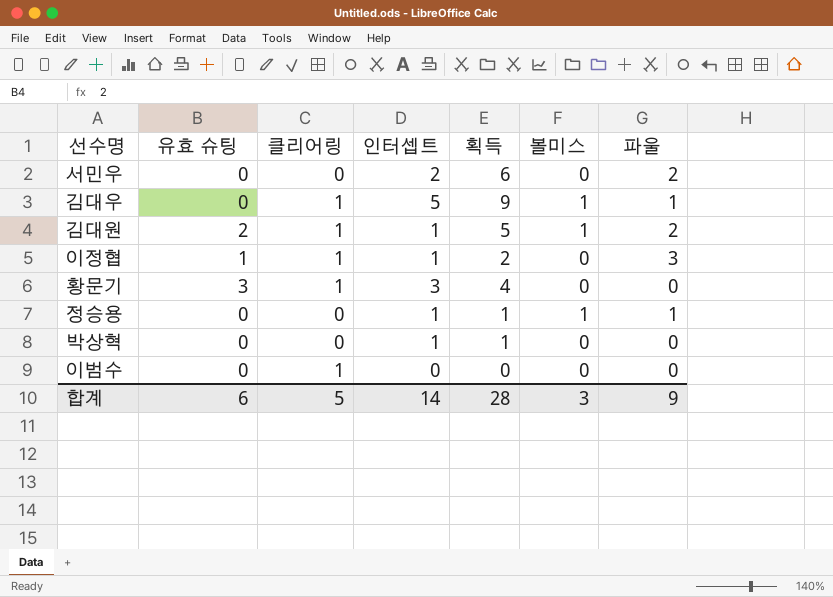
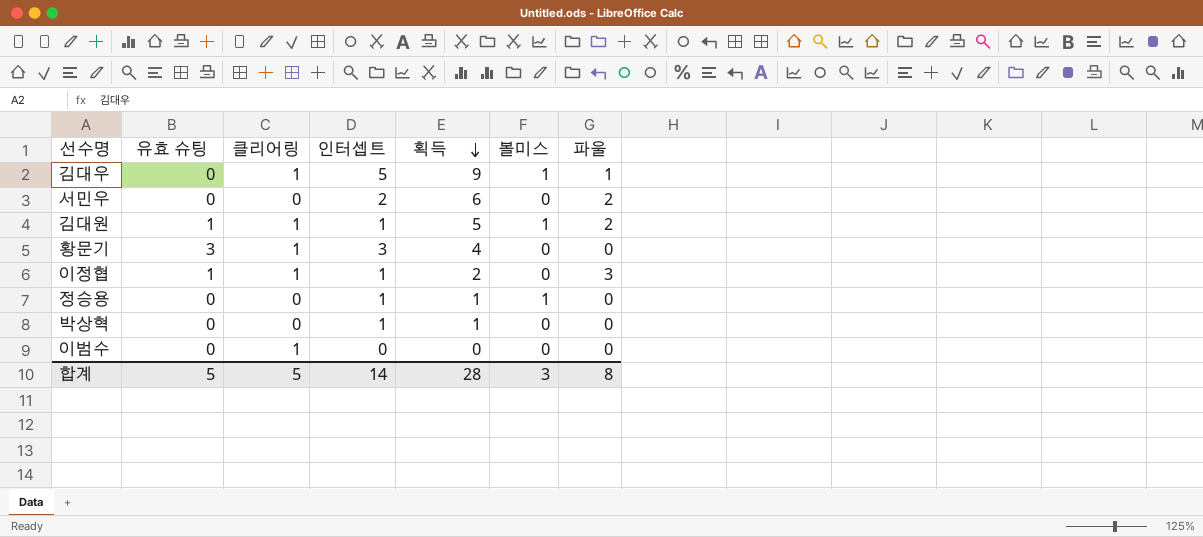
row order: none -> 획득 descending
김대원 | 유효 슈팅: 2 -> 1
정승용 | 파울: 1 -> 0
합계 | 유효 슈팅: 6 -> 5
합계 | 파울: 9 -> 8

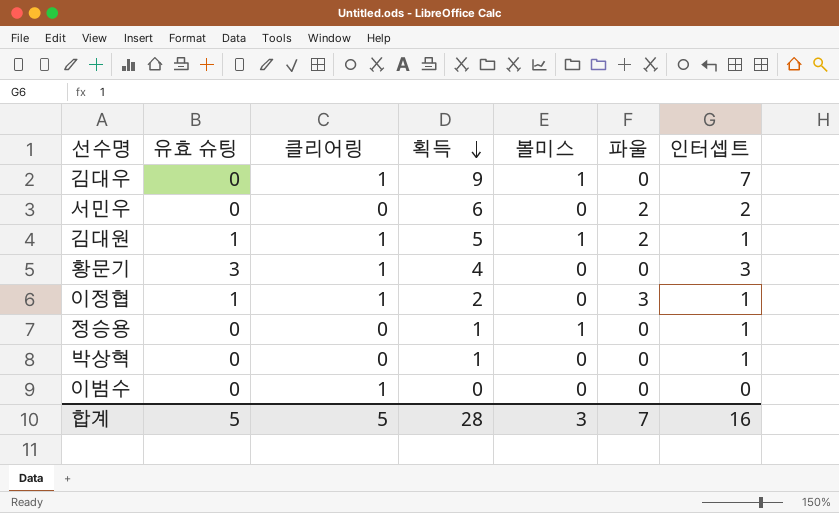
column 인터셉트 | position: 4 -> 7
김대우 | 파울: 1 -> 0
김대우 | 인터셉트: 5 -> 7
합계 | 파울: 8 -> 7
합계 | 인터셉트: 14 -> 16

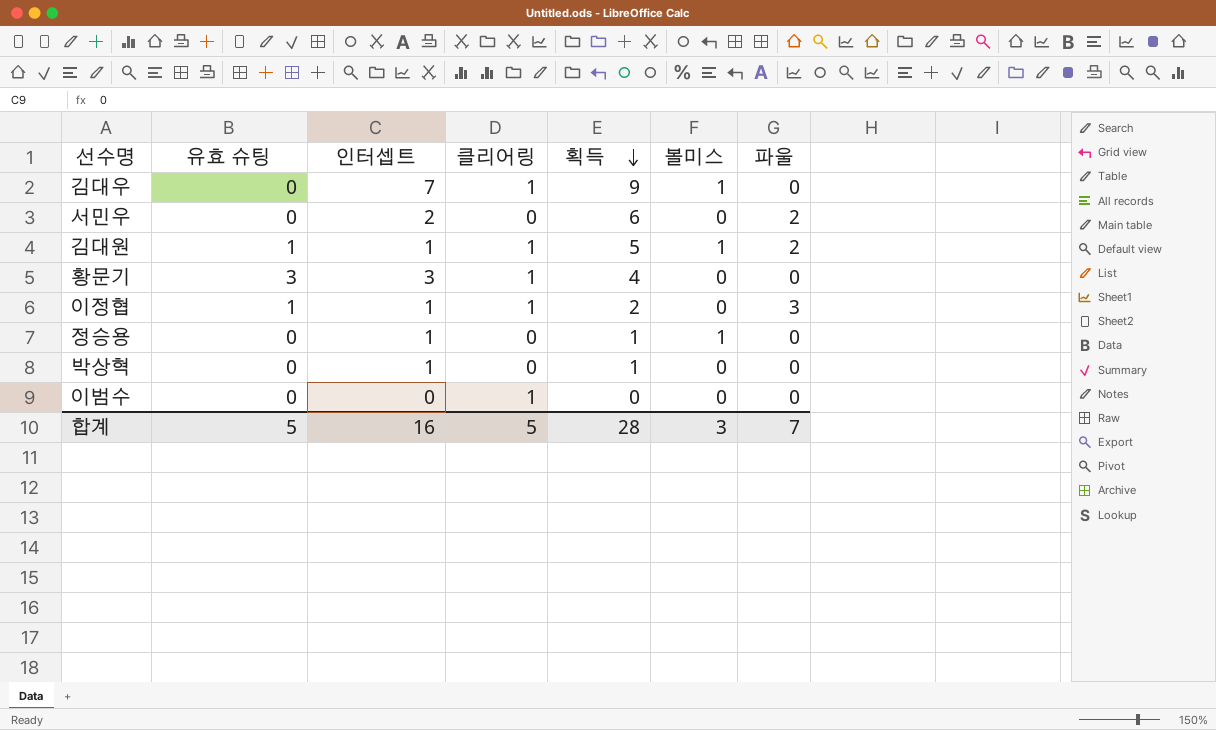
column 인터셉트 | position: 7 -> 3

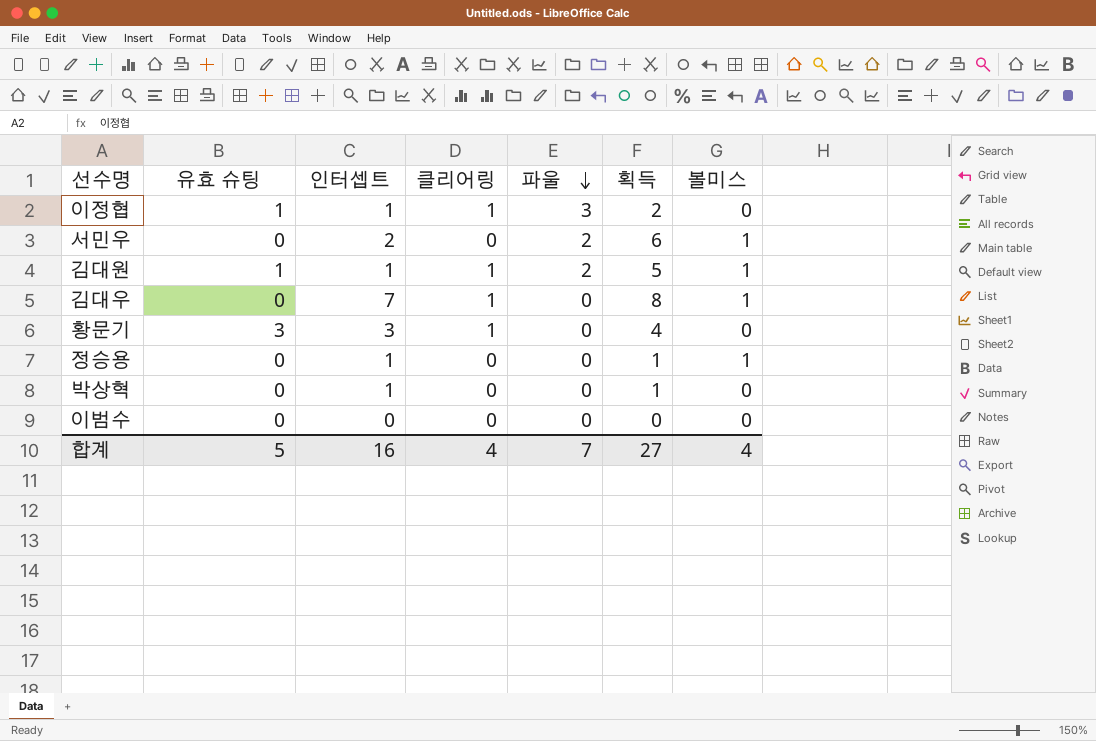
row order: 획득 descending -> 파울 descending
column 파울 | position: 7 -> 5
서민우 | 볼미스: 0 -> 1
김대우 | 획득: 9 -> 8
이범수 | 클리어링: 1 -> 0
합계 | 클리어링: 5 -> 4
합계 | 획득: 28 -> 27
합계 | 볼미스: 3 -> 4

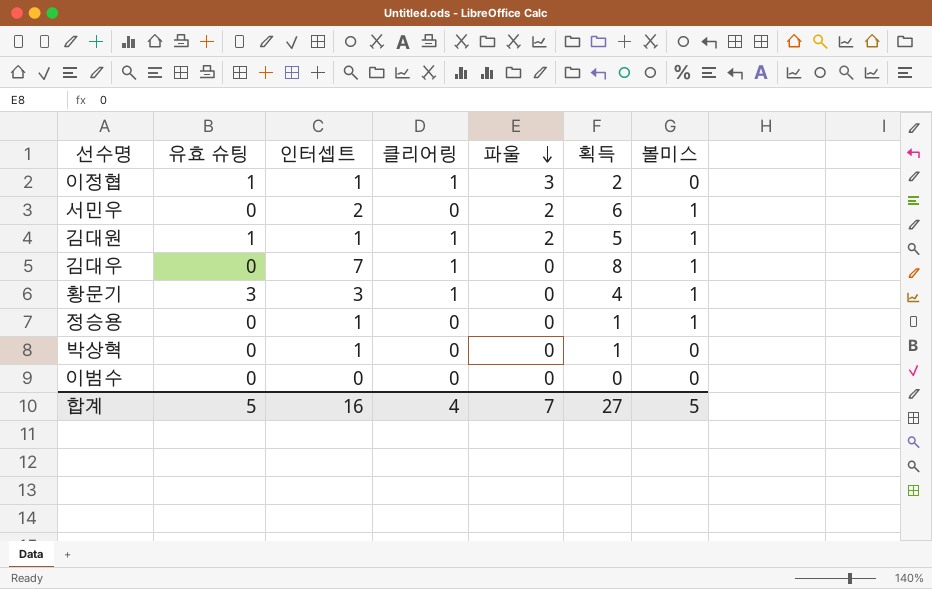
황문기 | 볼미스: 0 -> 1
합계 | 볼미스: 4 -> 5

